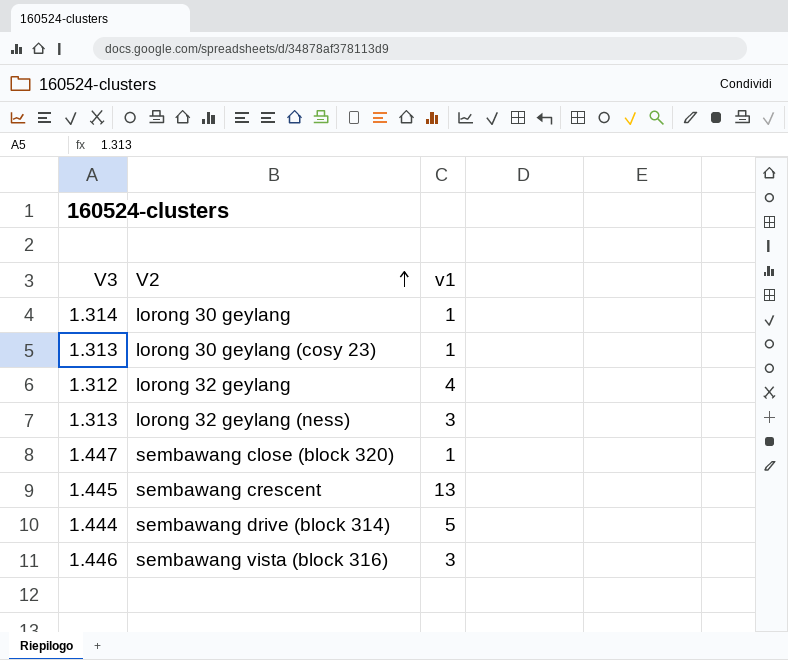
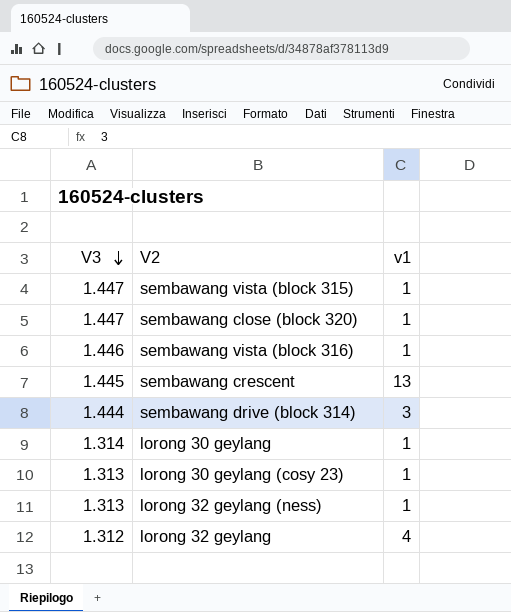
row order: V2 ascending -> V3 descending
row sembawang vista (block 315): none -> 1.447 | 1
sembawang vista (block 316) | v1: 3 -> 1
sembawang drive (block 314) | v1: 5 -> 3
lorong 32 geylang (ness) | v1: 3 -> 1

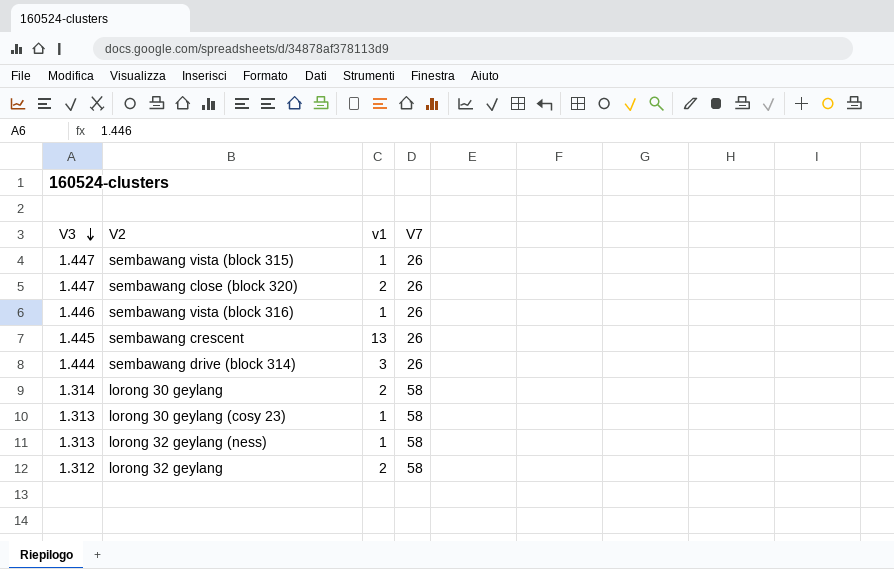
column V7 | position: none -> 4
sembawang close (block 320) | v1: 1 -> 2
lorong 30 geylang | v1: 1 -> 2
lorong 32 geylang | v1: 4 -> 2

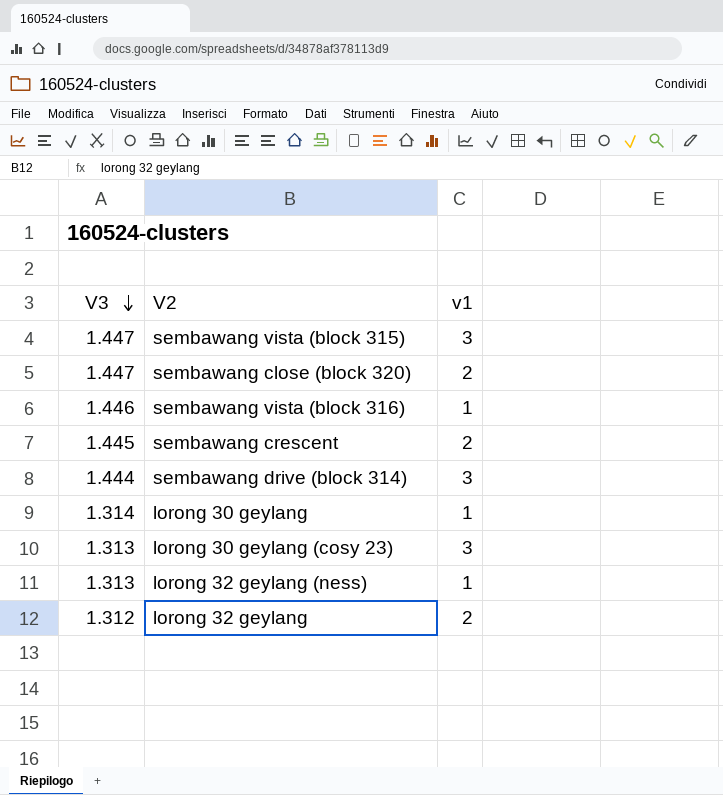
column V7 | position: 4 -> none
sembawang vista (block 315) | v1: 1 -> 3
sembawang crescent | v1: 13 -> 2
lorong 30 geylang | v1: 2 -> 1
lorong 30 geylang (cosy 23) | v1: 1 -> 3

